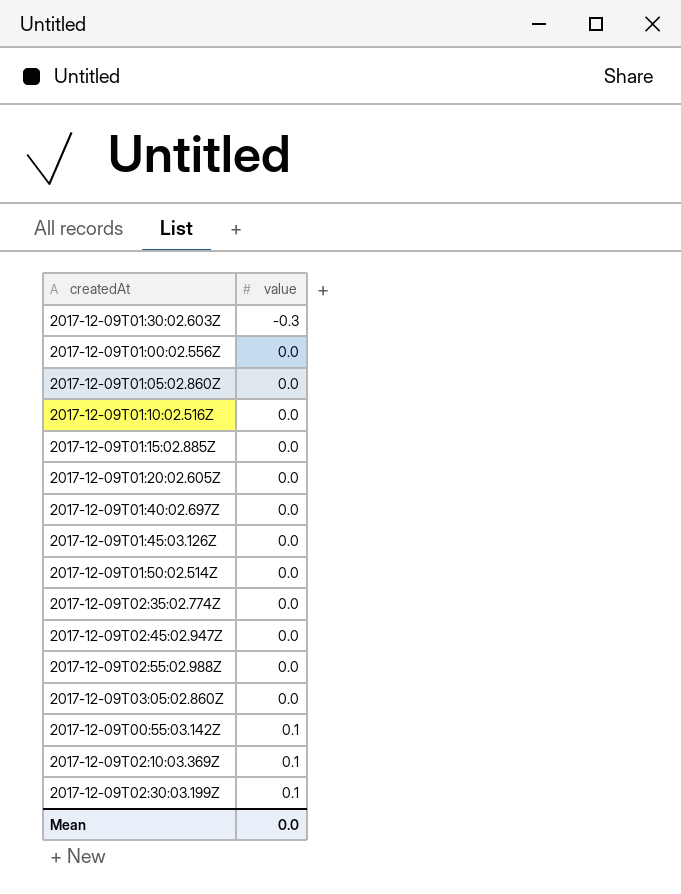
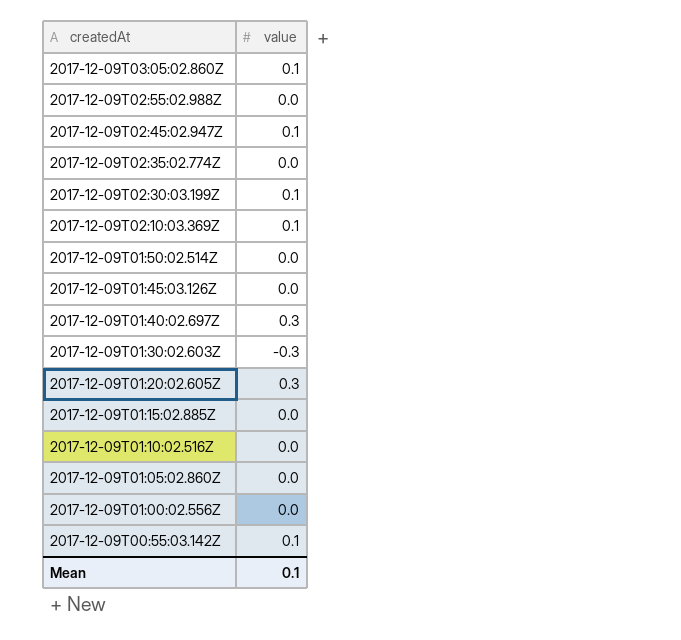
row order: value ascending -> createdAt descending
2017-12-09T03:05:02.860Z | value: 0.0 -> 0.1
2017-12-09T02:45:02.947Z | value: 0.0 -> 0.1
2017-12-09T01:40:02.697Z | value: 0.0 -> 0.3
2017-12-09T01:20:02.605Z | value: 0.0 -> 0.3
Mean | value: 0.0 -> 0.1

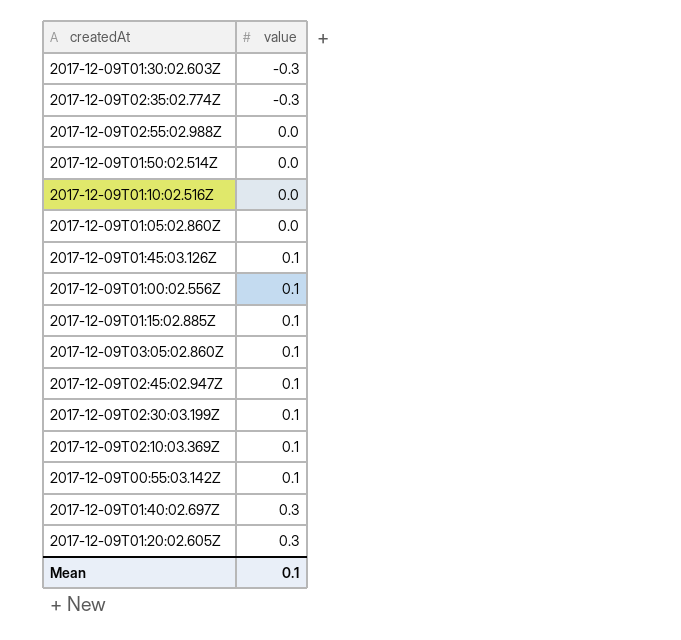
row order: createdAt descending -> value ascending
2017-12-09T02:35:02.774Z | value: 0.0 -> -0.3
2017-12-09T01:45:03.126Z | value: 0.0 -> 0.1
2017-12-09T01:00:02.556Z | value: 0.0 -> 0.1
2017-12-09T01:15:02.885Z | value: 0.0 -> 0.1

